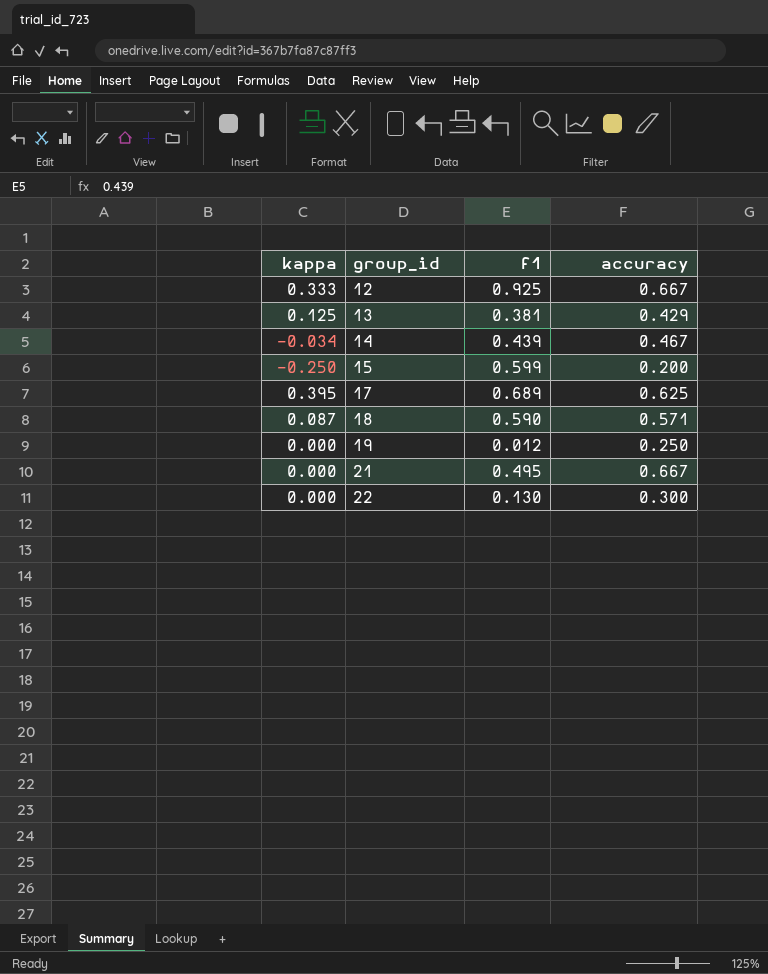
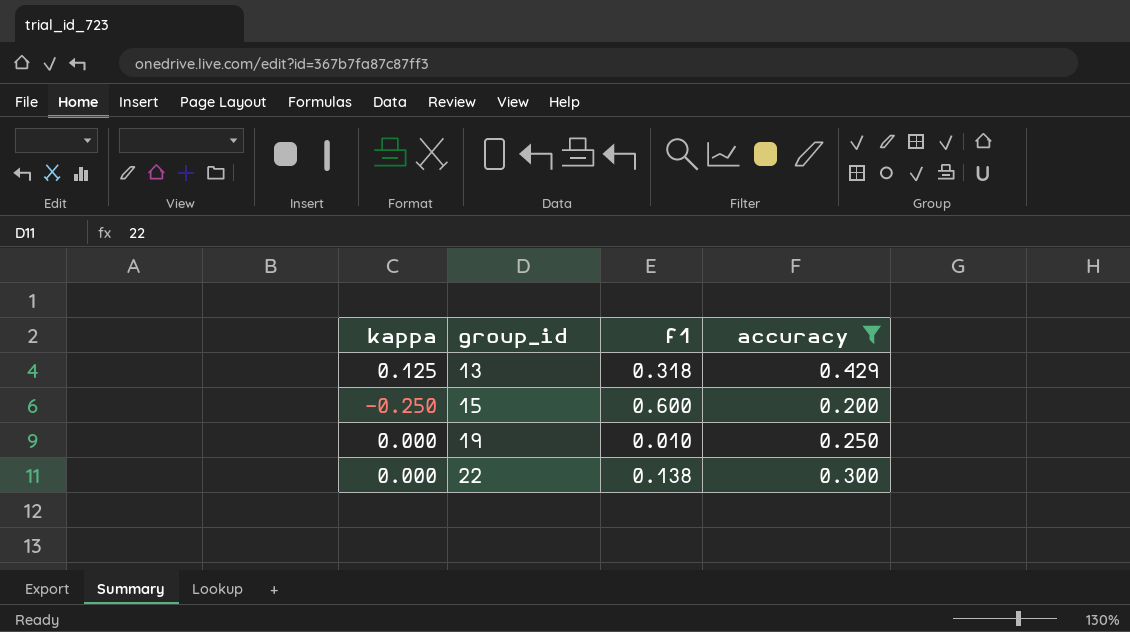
filter: none -> accuracy <= 0.429
13 | f1: 0.381 -> 0.318
15 | f1: 0.599 -> 0.600
19 | f1: 0.012 -> 0.010
22 | f1: 0.130 -> 0.138

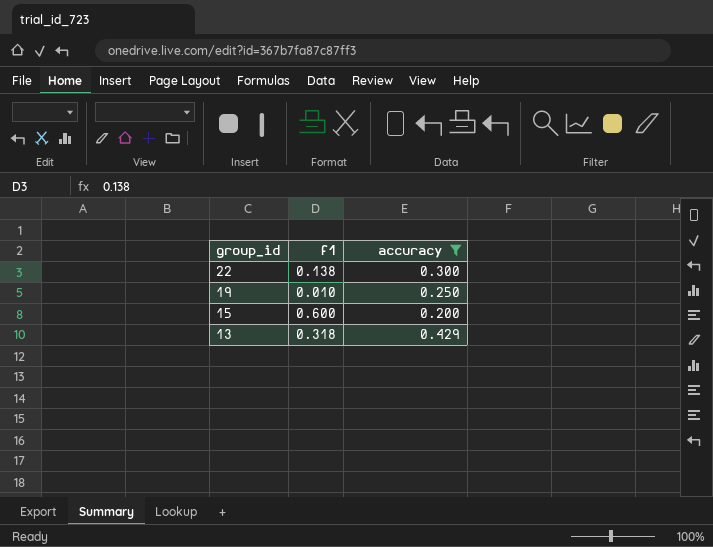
row order: group_id ascending -> group_id descending
column kappa | position: 1 -> none

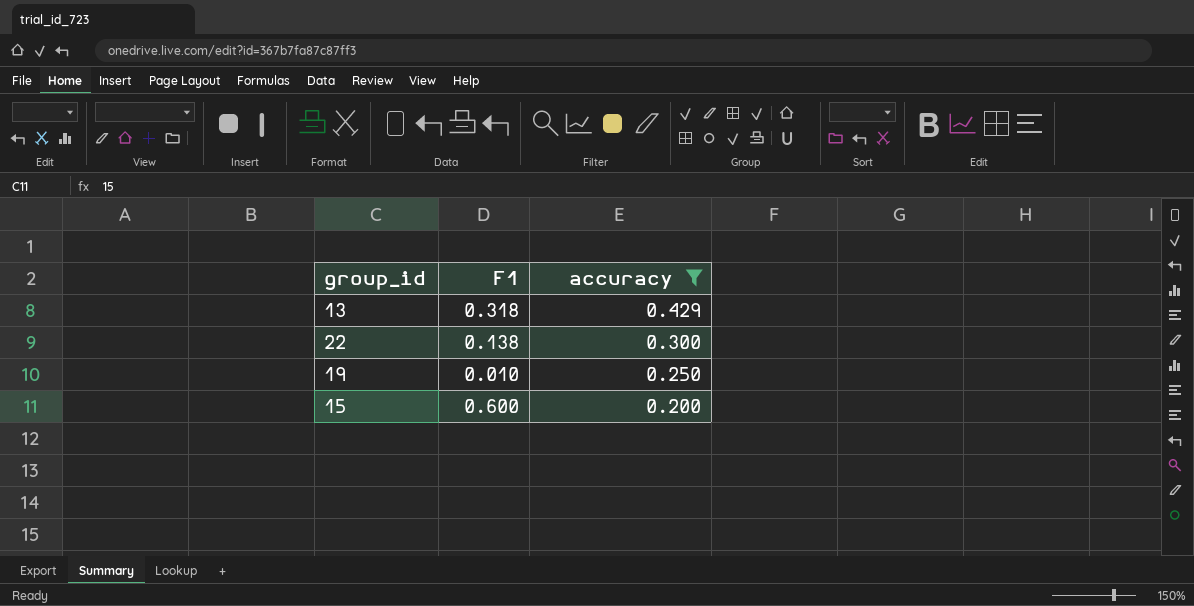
row order: group_id descending -> accuracy descending
column name: f1 -> F1

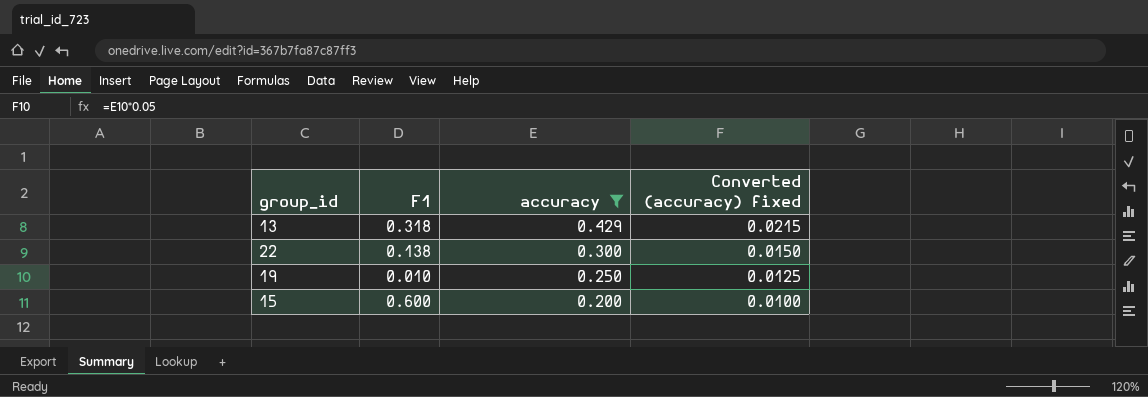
column Converted (accuracy) fixed | formula: none -> [accuracy] * 0.05

